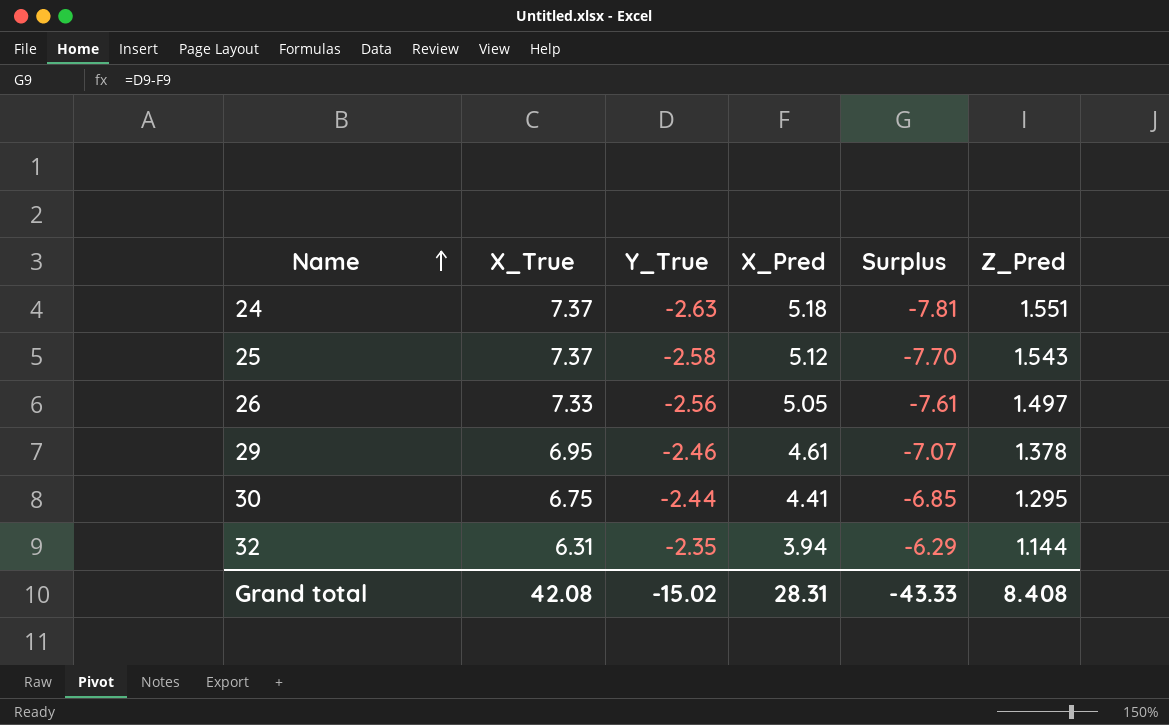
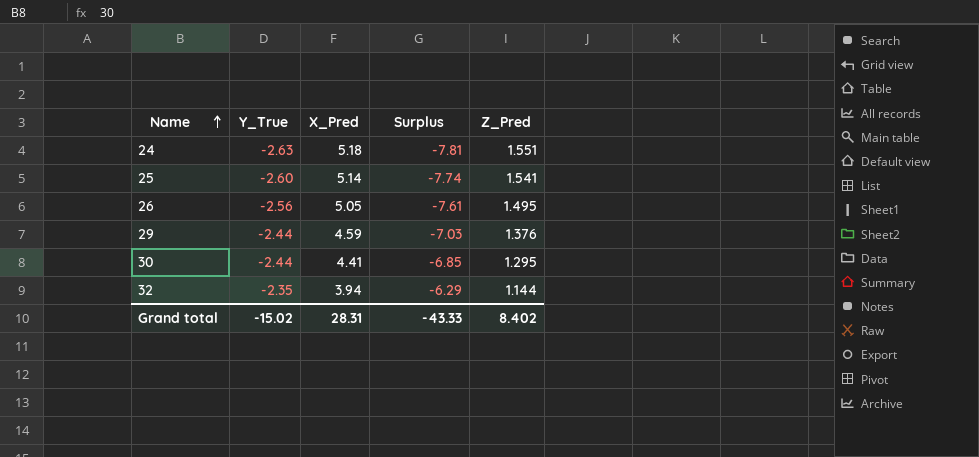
column X_True | position: 2 -> none
25 | Y_True: -2.58 -> -2.60
25 | X_Pred: 5.12 -> 5.14
25 | Surplus: -7.70 -> -7.74
25 | Z_Pred: 1.543 -> 1.541
26 | Z_Pred: 1.497 -> 1.495
29 | Y_True: -2.46 -> -2.44
29 | X_Pred: 4.61 -> 4.59
29 | Surplus: -7.07 -> -7.03
29 | Z_Pred: 1.378 -> 1.376
Grand total | Z_Pred: 8.408 -> 8.402

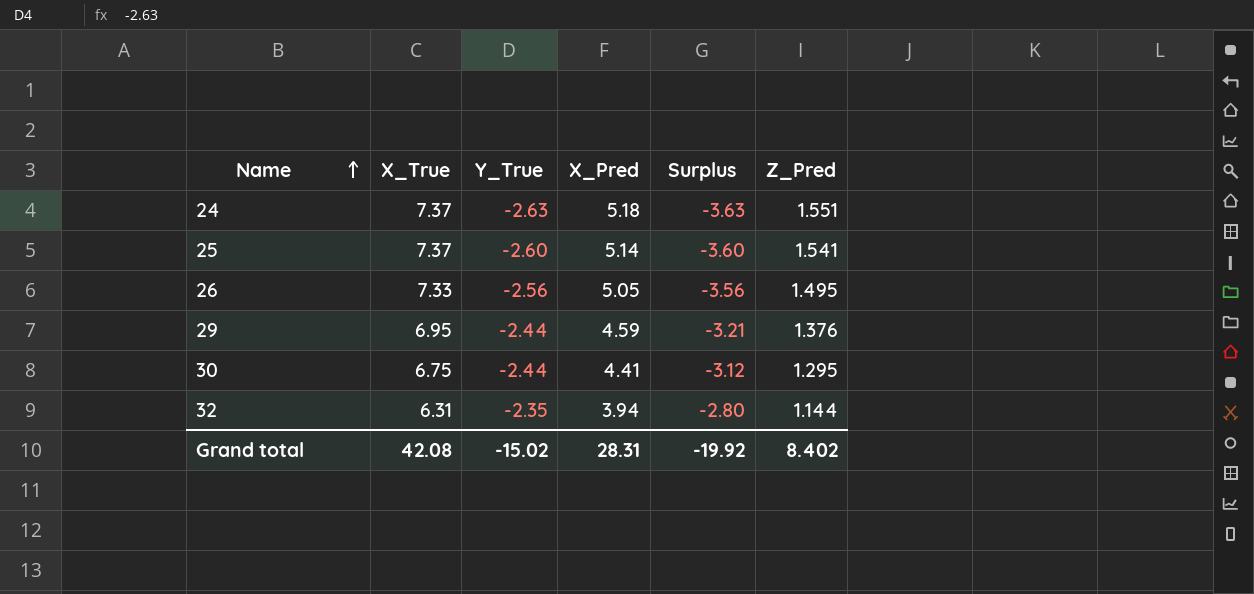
column X_True | position: none -> 2
column Surplus | formula: [Y_True] - [X_Pred] -> [Z_Pred] - [X_Pred]
Grand total | Surplus: -43.33 -> -19.92

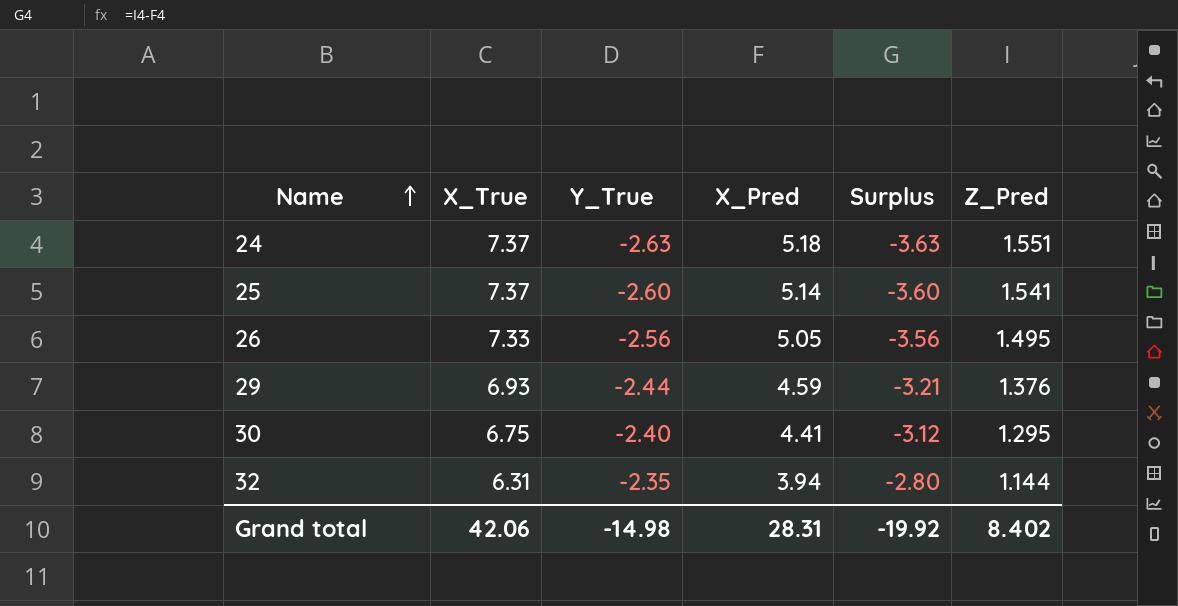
29 | X_True: 6.95 -> 6.93
30 | Y_True: -2.44 -> -2.40
Grand total | X_True: 42.08 -> 42.06
Grand total | Y_True: -15.02 -> -14.98

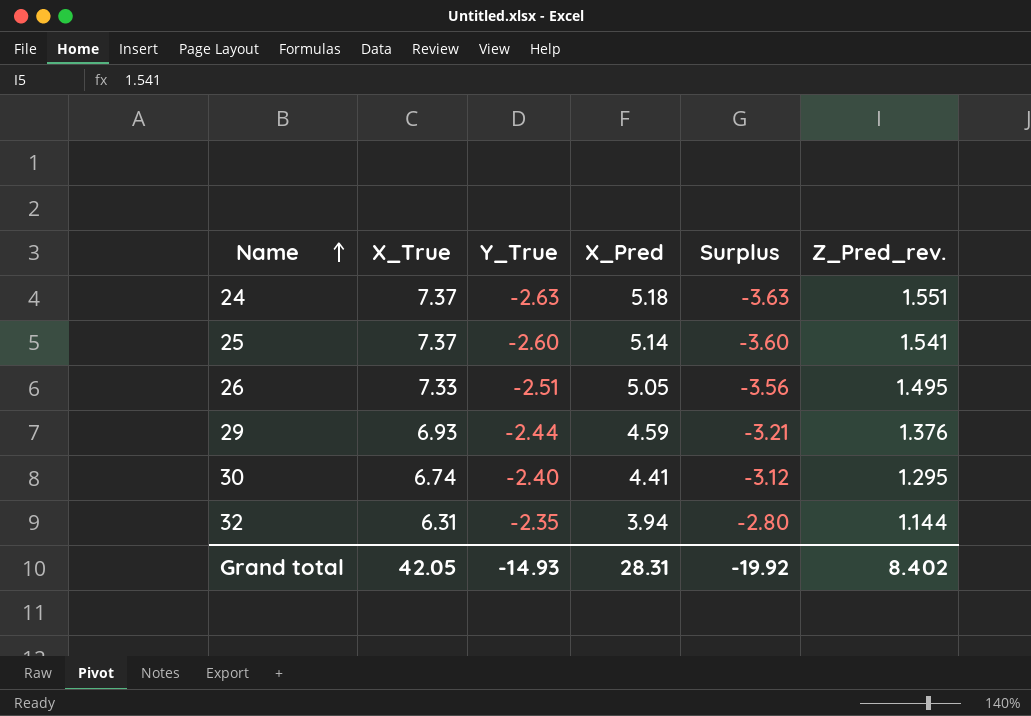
column name: Z_Pred -> Z_Pred_rev.
26 | Y_True: -2.56 -> -2.51
30 | X_True: 6.75 -> 6.74
Grand total | X_True: 42.06 -> 42.05
Grand total | Y_True: -14.98 -> -14.93

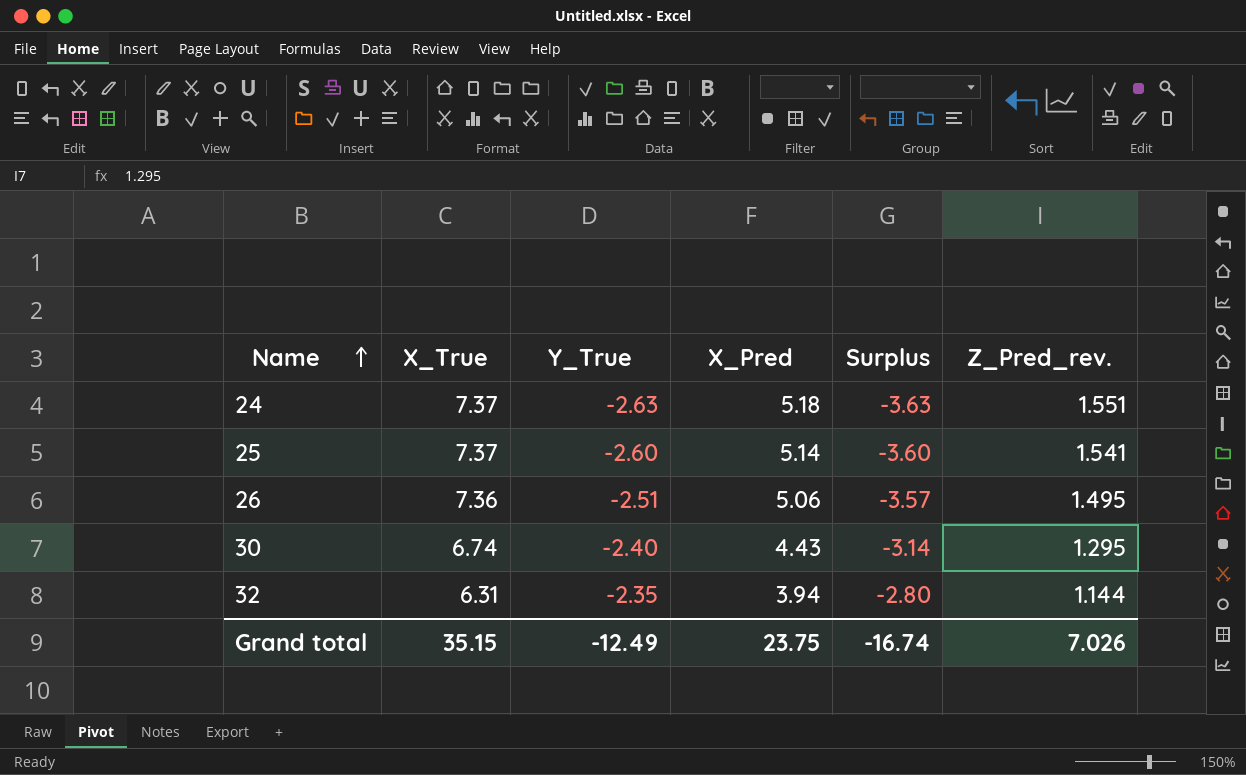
row 29: 6.93 | -2.44 | 4.59 | -3.21 | 1.376 -> none
26 | X_True: 7.33 -> 7.36
26 | X_Pred: 5.05 -> 5.06
26 | Surplus: -3.56 -> -3.57
30 | X_Pred: 4.41 -> 4.43
30 | Surplus: -3.12 -> -3.14
Grand total | X_True: 42.05 -> 35.15
Grand total | Y_True: -14.93 -> -12.49
Grand total | X_Pred: 28.31 -> 23.75
Grand total | Surplus: -19.92 -> -16.74
Grand total | Z_Pred_rev.: 8.402 -> 7.026

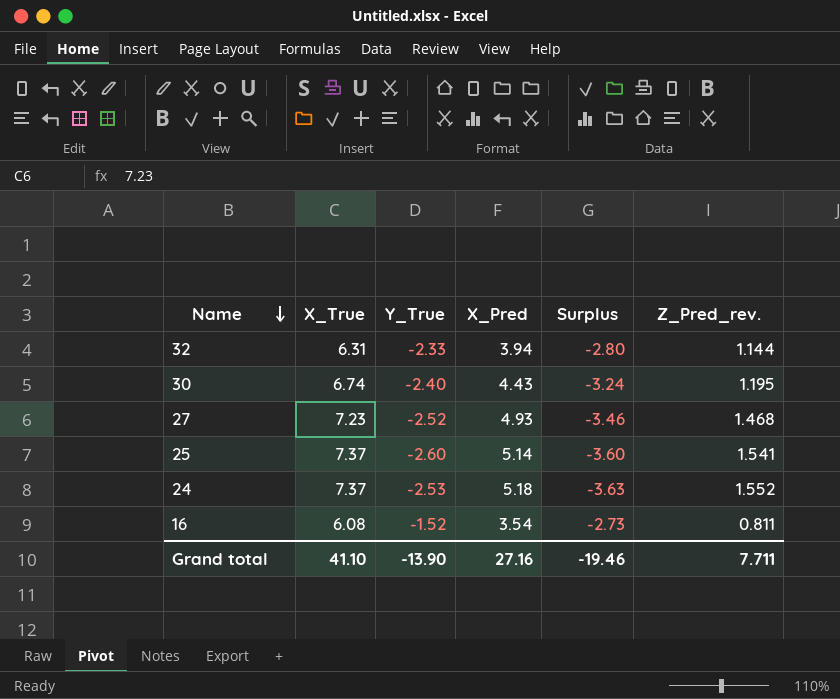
row order: Name ascending -> Name descending
row 26: 7.36 | -2.51 | 5.06 | -3.57 | 1.495 -> none
32 | Y_True: -2.35 -> -2.33
30 | Surplus: -3.14 -> -3.24
30 | Z_Pred_rev.: 1.295 -> 1.195
row 27: none -> 7.23 | -2.52 | 4.93 | -3.46 | 1.468
24 | Y_True: -2.63 -> -2.53
24 | Z_Pred_rev.: 1.551 -> 1.552
row 16: none -> 6.08 | -1.52 | 3.54 | -2.73 | 0.811
Grand total | X_True: 35.15 -> 41.10
Grand total | Y_True: -12.49 -> -13.90
Grand total | X_Pred: 23.75 -> 27.16
Grand total | Surplus: -16.74 -> -19.46
Grand total | Z_Pred_rev.: 7.026 -> 7.711

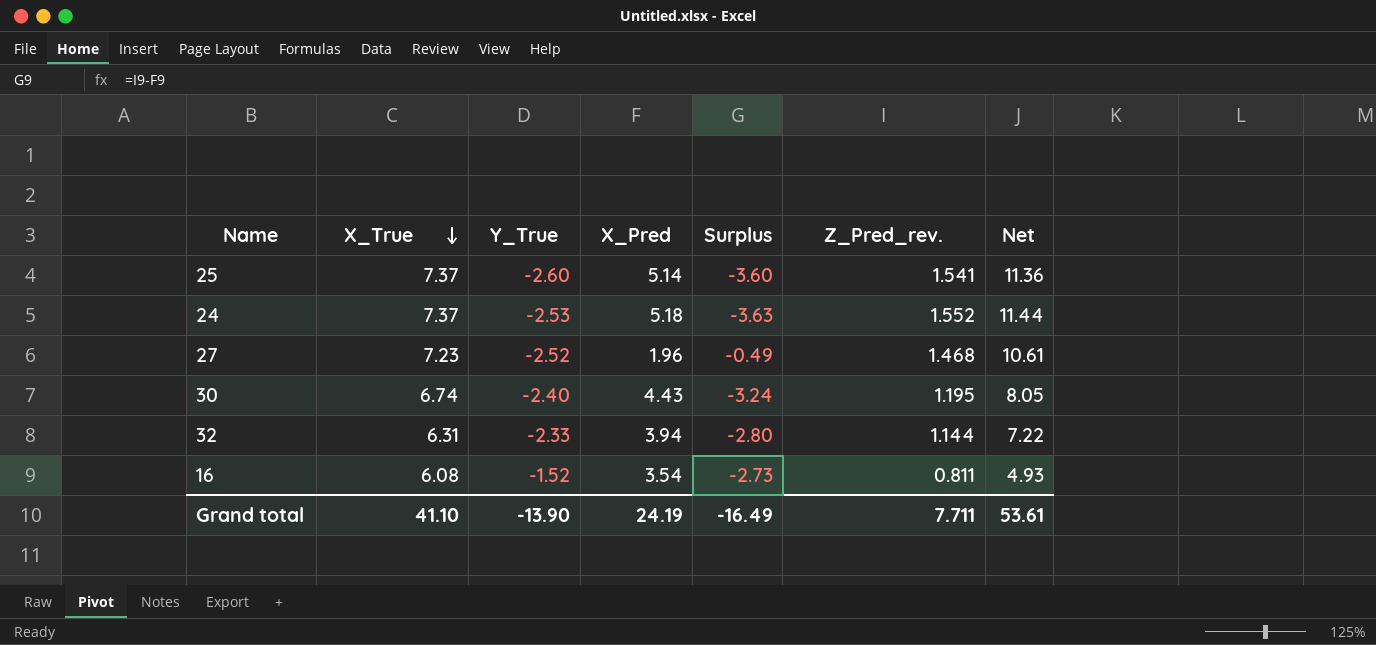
row order: Name descending -> X_True descending
column Net | formula: none -> [X_True] * [Z_Pred_rev.]
27 | X_Pred: 4.93 -> 1.96
27 | Surplus: -3.46 -> -0.49
Grand total | X_Pred: 27.16 -> 24.19
Grand total | Surplus: -19.46 -> -16.49

